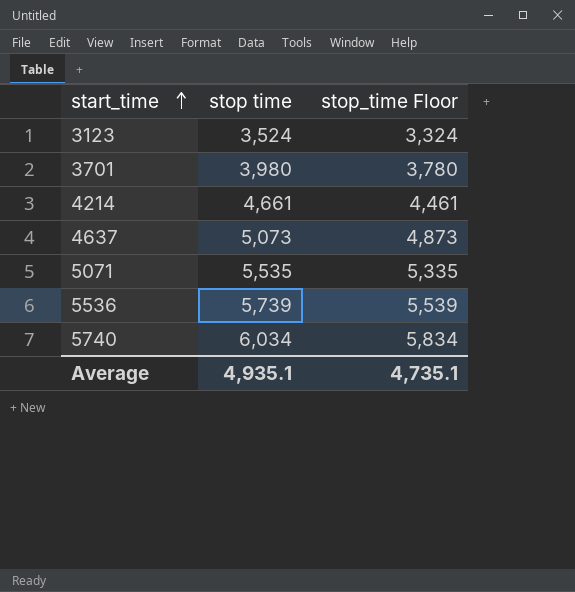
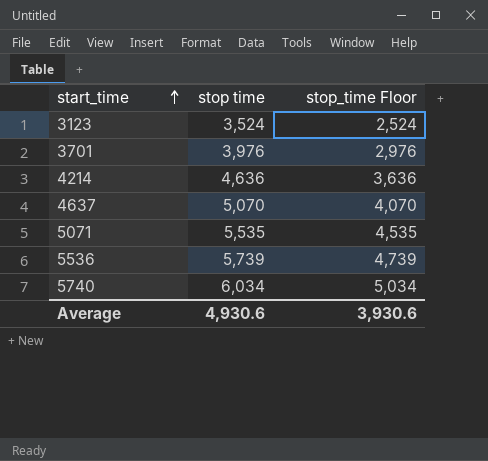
column stop_time Floor | formula: [stop time] - 200 -> [stop time] - 1000
3701 | stop time: 3,980 -> 3,976
4214 | stop time: 4,661 -> 4,636
4637 | stop time: 5,073 -> 5,070
Average | stop time: 4,935.1 -> 4,930.6
Average | stop_time Floor: 4,735.1 -> 3,930.6

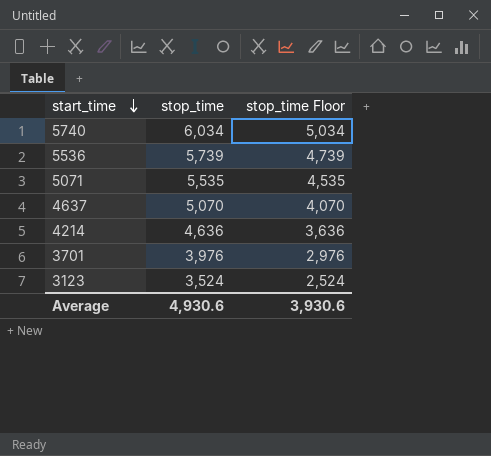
row order: start_time ascending -> start_time descending
column name: stop time -> stop_time

